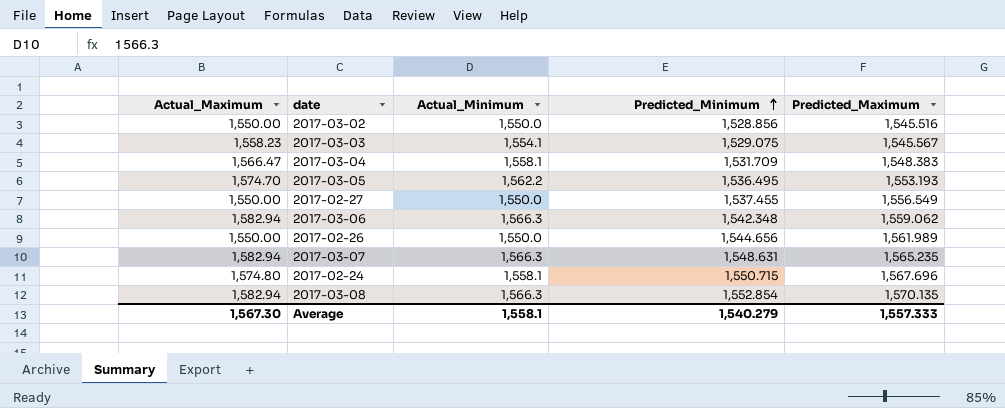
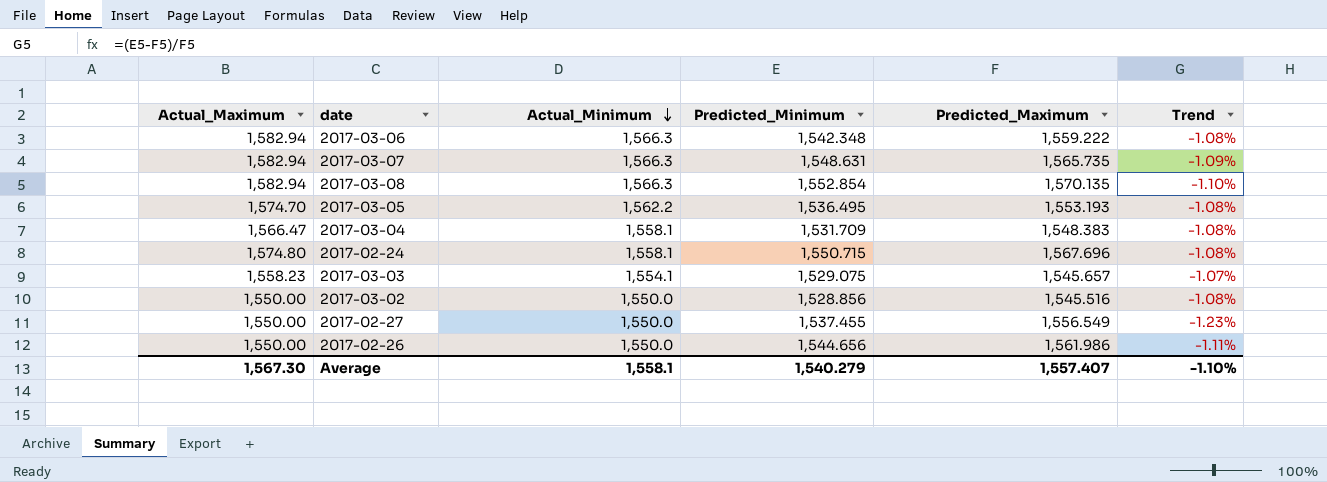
row order: Predicted_Minimum ascending -> Actual_Minimum descending
column Trend | formula: none -> ([Predicted_Minimum] - [Predicted_Maximum]) / [Predicted_Maximum]
2017-03-06 | Predicted_Maximum: 1,559.062 -> 1,559.222
2017-03-07 | Predicted_Maximum: 1,565.235 -> 1,565.735
2017-03-03 | Predicted_Maximum: 1,545.567 -> 1,545.657
2017-02-26 | Predicted_Maximum: 1,561.989 -> 1,561.986
Average | Predicted_Maximum: 1,557.333 -> 1,557.407

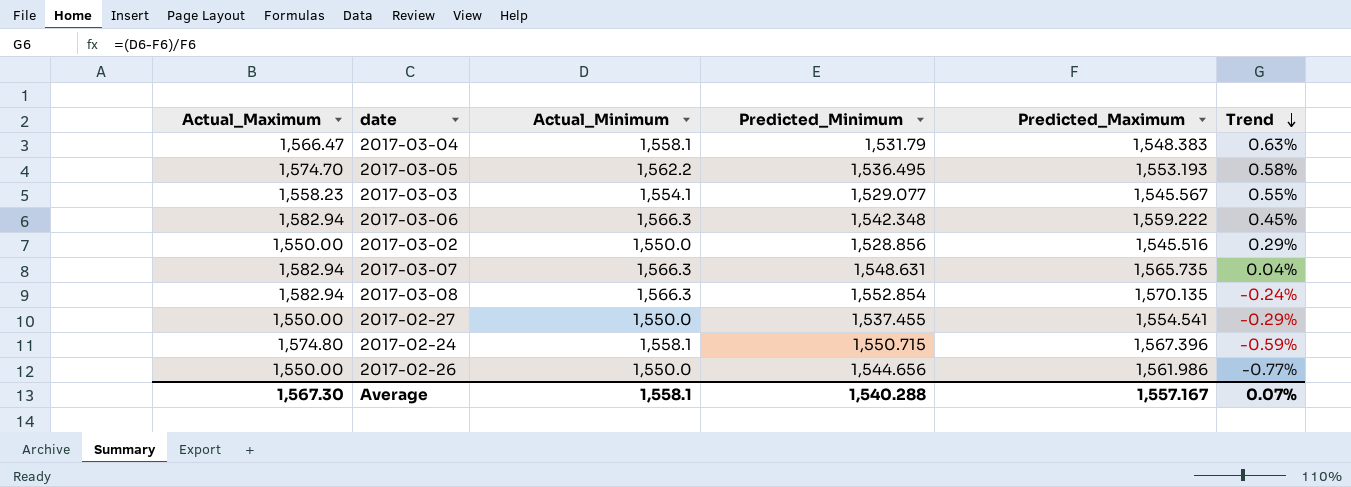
row order: Actual_Minimum descending -> Trend descending
column Trend | formula: ([Predicted_Minimum] - [Predicted_Maximum]) / [Predicted_Maximum] -> ([Actual_Minimum] - [Predicted_Maximum]) / [Predicted_Maximum]
2017-03-04 | Predicted_Minimum: 1,531.709 -> 1,531.79
2017-03-03 | Predicted_Minimum: 1,529.075 -> 1,529.077
2017-03-03 | Predicted_Maximum: 1,545.657 -> 1,545.567
2017-02-27 | Predicted_Maximum: 1,556.549 -> 1,554.541
2017-02-24 | Predicted_Maximum: 1,567.696 -> 1,567.396
Average | Predicted_Minimum: 1,540.279 -> 1,540.288
Average | Predicted_Maximum: 1,557.407 -> 1,557.167
Average | Trend: -1.10% -> 0.07%

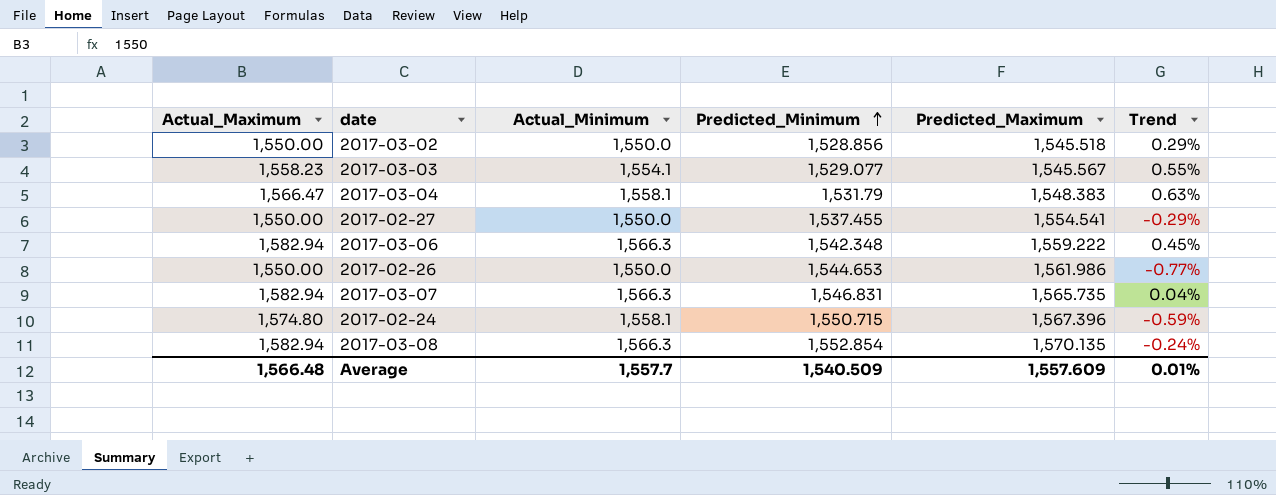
row order: Trend descending -> Predicted_Minimum ascending
row 2017-03-05: 1,574.70 | 1,562.2 | 1,536.495 | 1,553.193 | 0.58% -> none
2017-03-02 | Predicted_Maximum: 1,545.516 -> 1,545.518
2017-02-26 | Predicted_Minimum: 1,544.656 -> 1,544.653
2017-03-07 | Predicted_Minimum: 1,548.631 -> 1,546.831
Average | Actual_Maximum: 1,567.30 -> 1,566.48
Average | Actual_Minimum: 1,558.1 -> 1,557.7
Average | Predicted_Minimum: 1,540.288 -> 1,540.509
Average | Predicted_Maximum: 1,557.167 -> 1,557.609
Average | Trend: 0.07% -> 0.01%

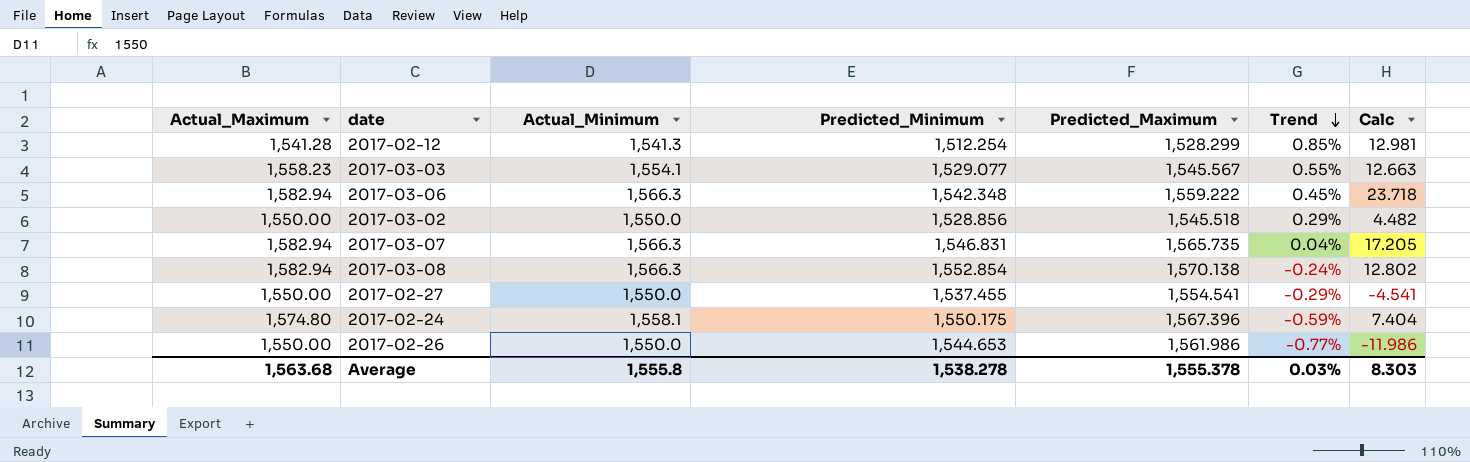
row order: Predicted_Minimum ascending -> Trend descending
column Calc | formula: none -> [Actual_Maximum] - [Predicted_Maximum]
row 2017-03-04: 1,566.47 | 1,558.1 | 1,531.79 | 1,548.383 | 0.63% -> none
row 2017-02-12: none -> 1,541.28 | 1,541.3 | 1,512.254 | 1,528.299 | 0.85% | 12.981
2017-03-08 | Predicted_Maximum: 1,570.135 -> 1,570.138
2017-02-24 | Predicted_Minimum: 1,550.715 -> 1,550.175
Average | Actual_Maximum: 1,566.48 -> 1,563.68
Average | Actual_Minimum: 1,557.7 -> 1,555.8
Average | Predicted_Minimum: 1,540.509 -> 1,538.278
Average | Predicted_Maximum: 1,557.609 -> 1,555.378
Average | Trend: 0.01% -> 0.03%

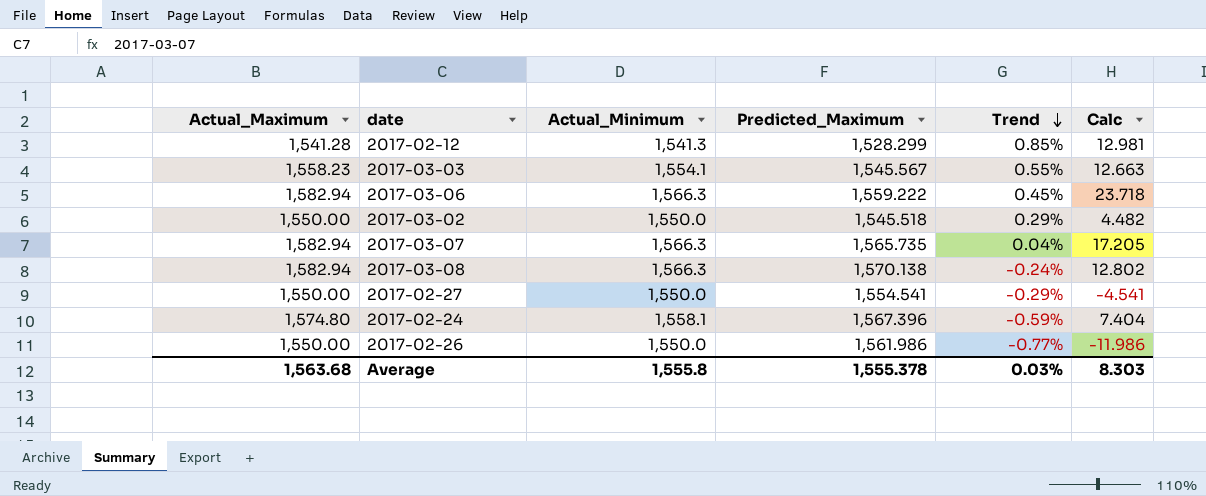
column Predicted_Minimum | position: 4 -> none

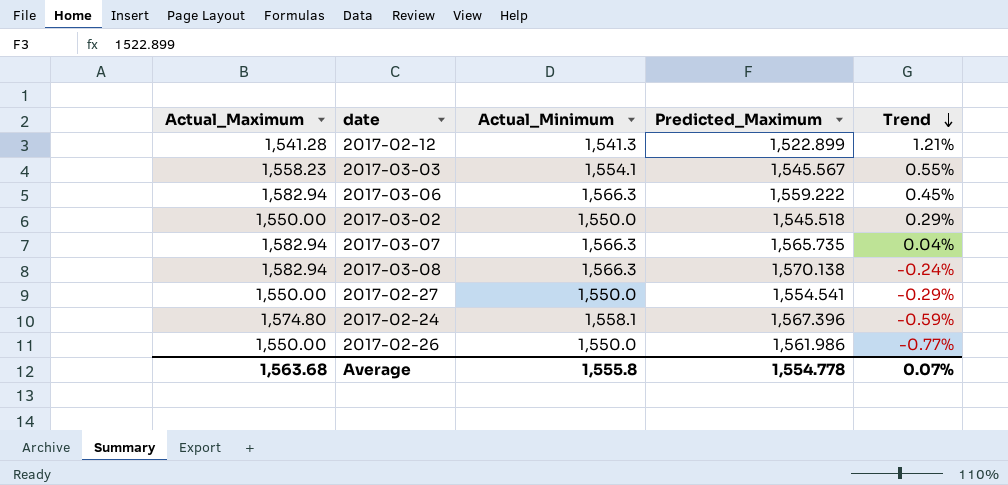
column Calc | formula: [Actual_Maximum] - [Predicted_Maximum] -> none
2017-02-12 | Predicted_Maximum: 1,528.299 -> 1,522.899
2017-02-12 | Trend: 0.85% -> 1.21%
Average | Predicted_Maximum: 1,555.378 -> 1,554.778
Average | Trend: 0.03% -> 0.07%

